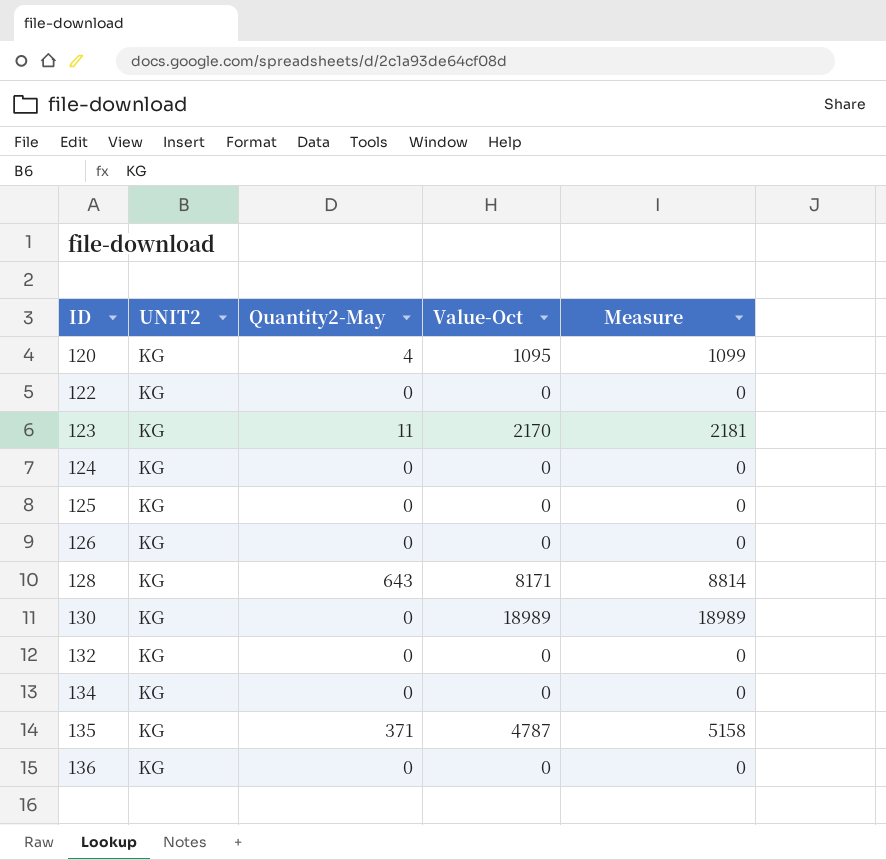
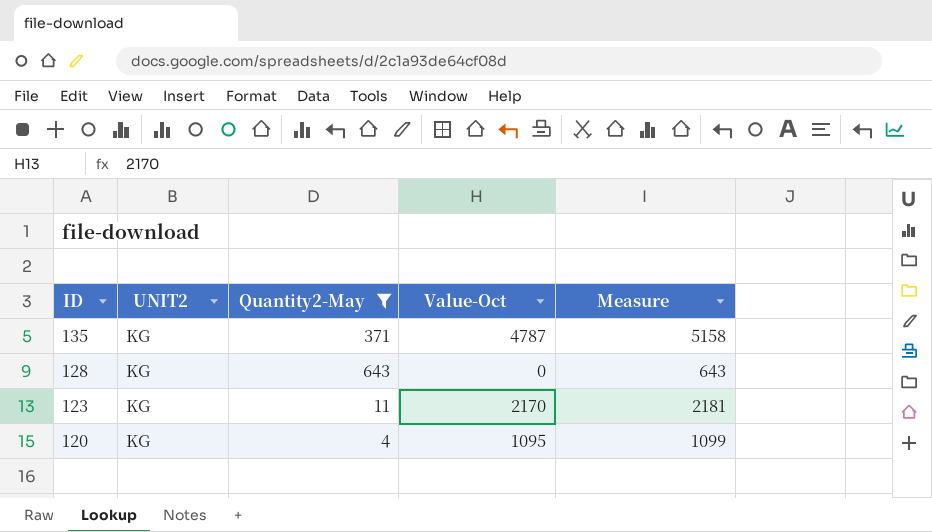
filter: none -> Quantity2-May != 0
row order: ID ascending -> ID descending
128 | Value-Oct: 8171 -> 0
128 | Measure: 8814 -> 643

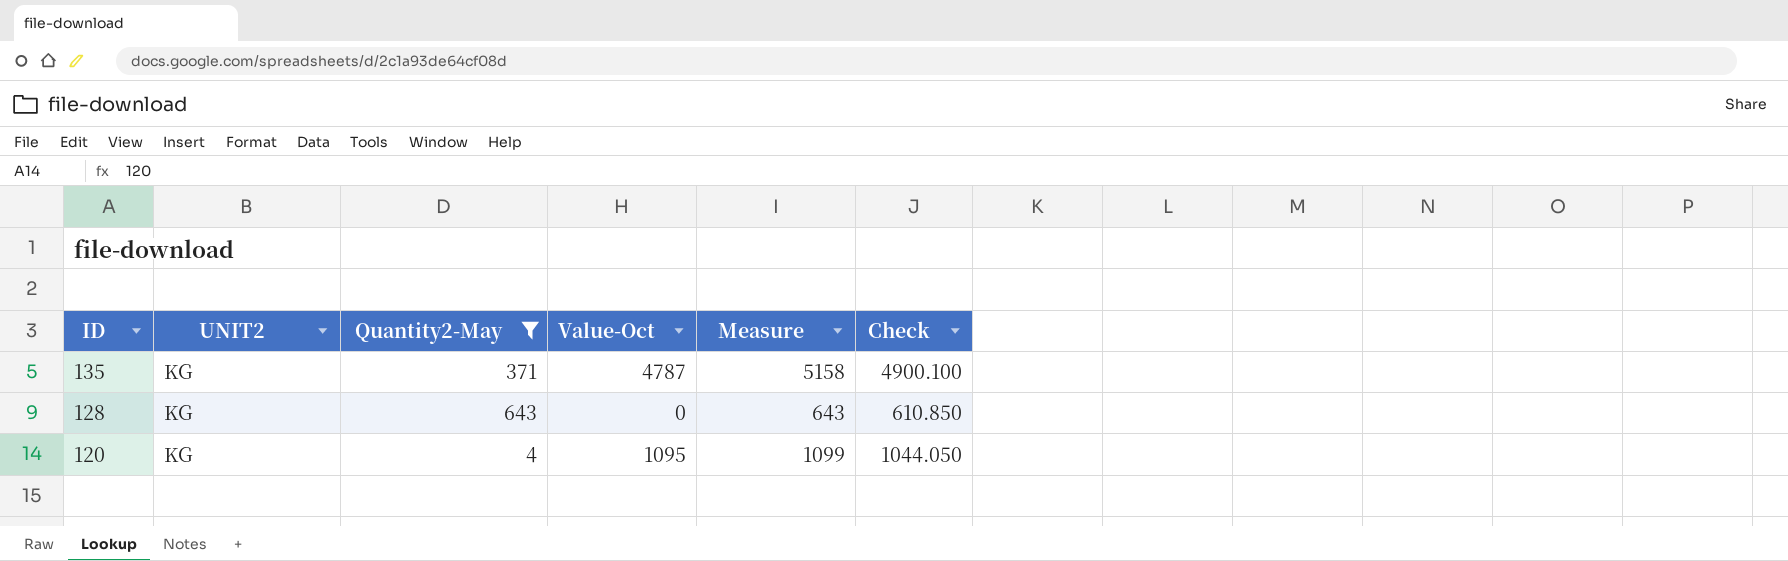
column Check | formula: none -> [Measure] * 0.95
row 123: KG | 11 | 2170 | 2181 -> none

